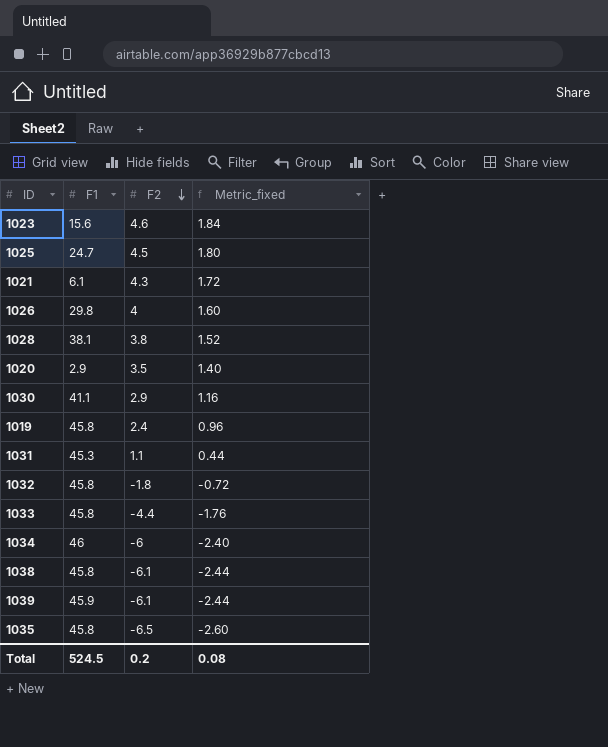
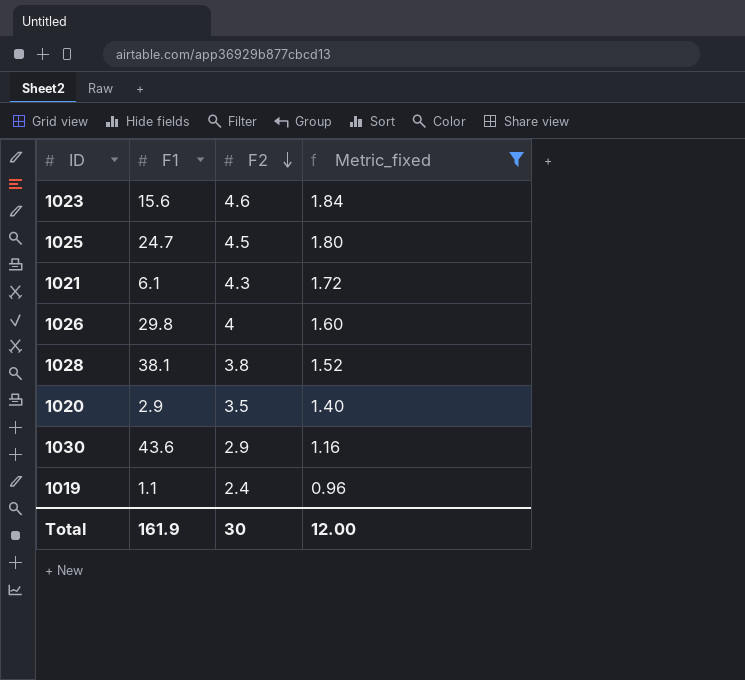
filter: none -> Metric_fixed >= 0.96
1030 | F1: 41.1 -> 43.6
1019 | F1: 45.8 -> 1.1
Total | F1: 524.5 -> 161.9
Total | F2: 0.2 -> 30
Total | Metric_fixed: 0.08 -> 12.00

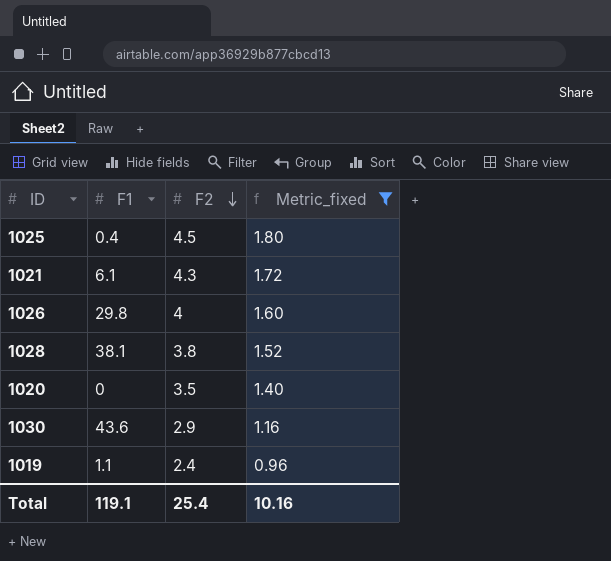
row 1023: 15.6 | 4.6 | 1.84 -> none
1025 | F1: 24.7 -> 0.4
1020 | F1: 2.9 -> 0
Total | F1: 161.9 -> 119.1
Total | F2: 30 -> 25.4
Total | Metric_fixed: 12.00 -> 10.16

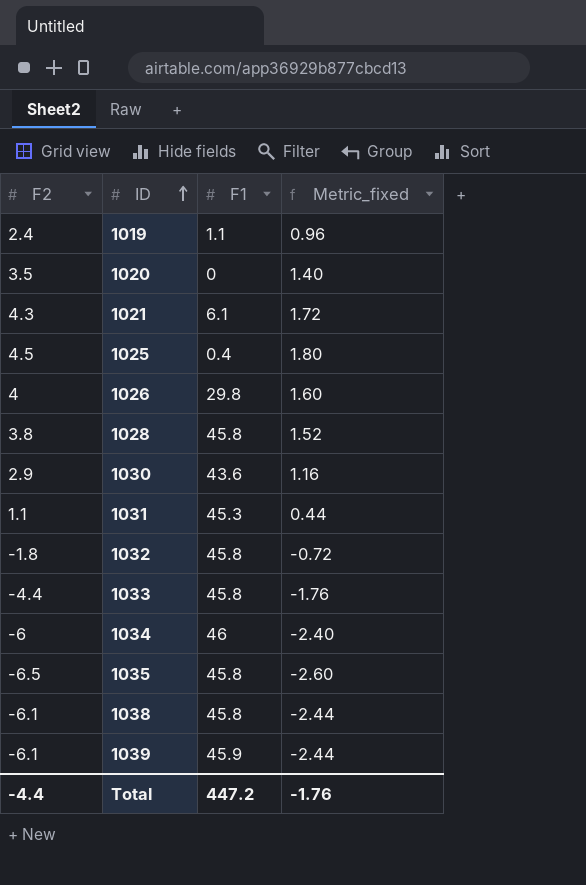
filter: Metric_fixed >= 0.96 -> none
row order: F2 descending -> ID ascending
column F2 | position: 3 -> 1
1028 | F1: 38.1 -> 45.8
Total | F2: 25.4 -> -4.4
Total | F1: 119.1 -> 447.2
Total | Metric_fixed: 10.16 -> -1.76

